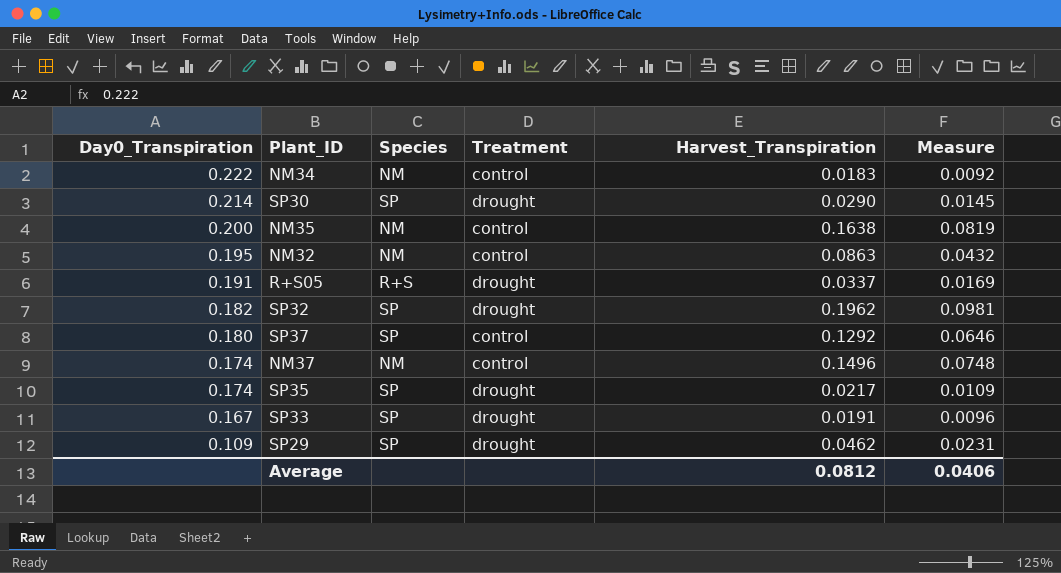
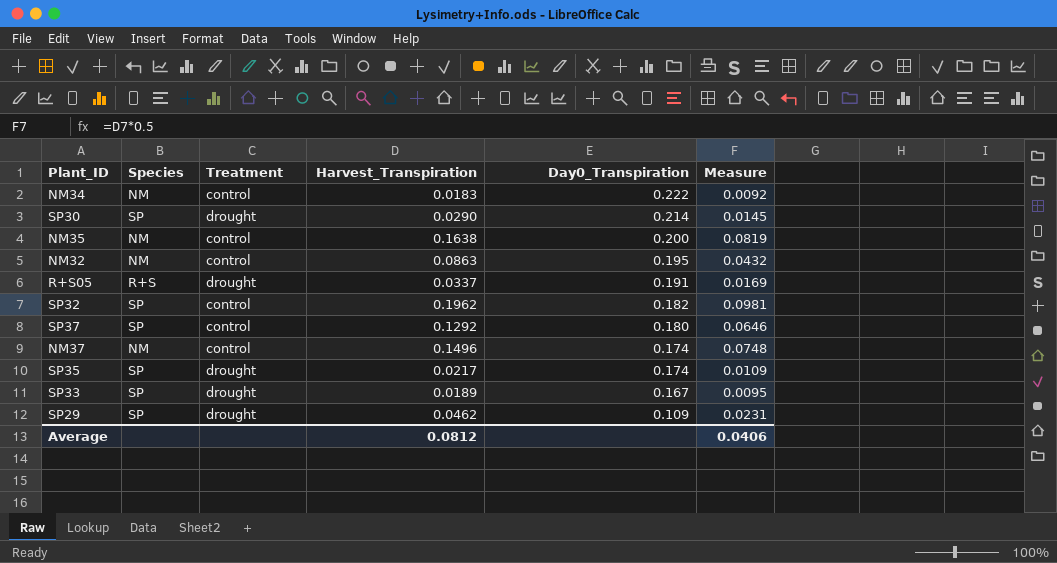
column Day0_Transpiration | position: 1 -> 5
SP32 | Treatment: drought -> control
SP33 | Harvest_Transpiration: 0.0191 -> 0.0189
SP33 | Measure: 0.0096 -> 0.0095

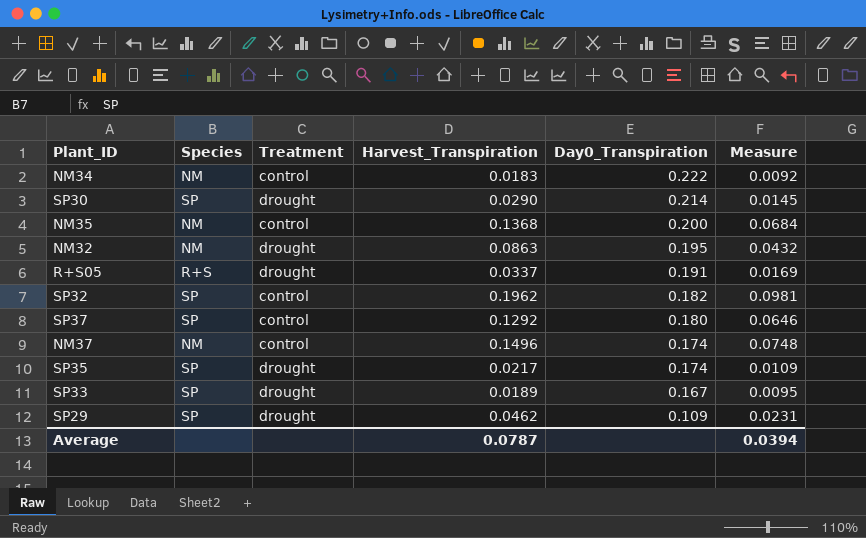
NM35 | Harvest_Transpiration: 0.1638 -> 0.1368
NM35 | Measure: 0.0819 -> 0.0684
NM32 | Treatment: control -> drought
Average | Harvest_Transpiration: 0.0812 -> 0.0787
Average | Measure: 0.0406 -> 0.0394

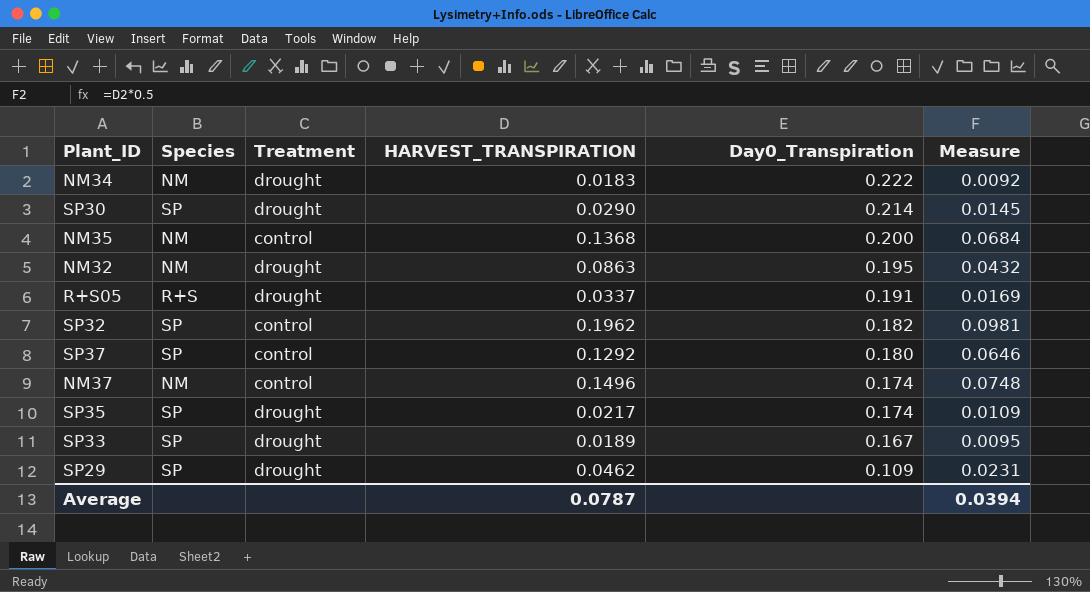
column name: Harvest_Transpiration -> HARVEST_TRANSPIRATION
NM34 | Treatment: control -> drought

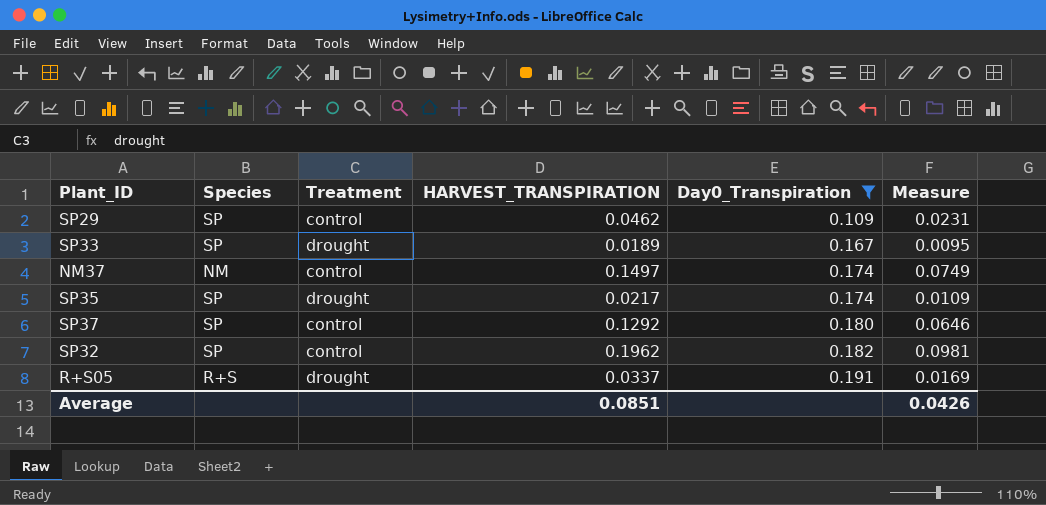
filter: none -> Day0_Transpiration <= 0.191
row order: Day0_Transpiration descending -> Day0_Transpiration ascending
SP29 | Treatment: drought -> control
NM37 | HARVEST_TRANSPIRATION: 0.1496 -> 0.1497
NM37 | Measure: 0.0748 -> 0.0749
Average | HARVEST_TRANSPIRATION: 0.0787 -> 0.0851
Average | Measure: 0.0394 -> 0.0426

